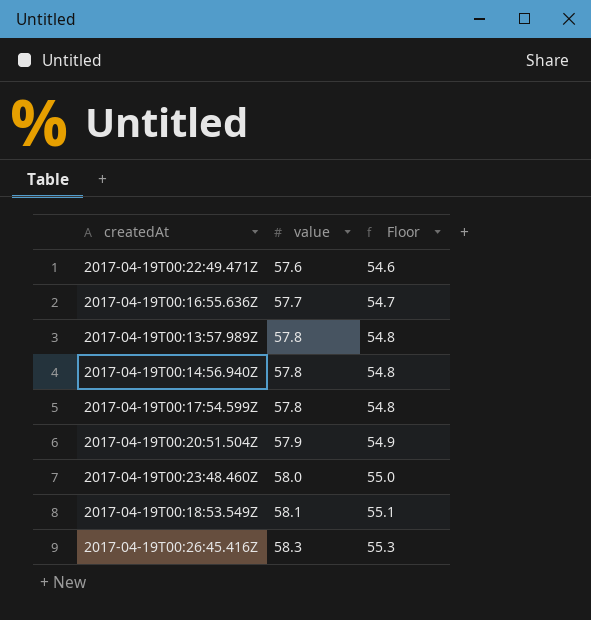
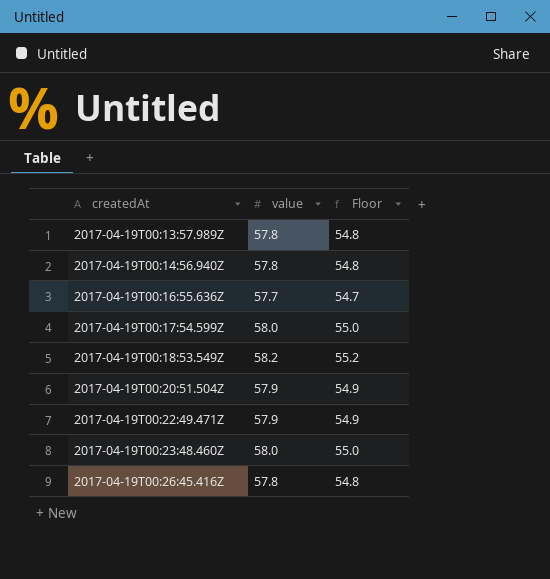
row order: value ascending -> createdAt ascending
2017-04-19T00:17:54.599Z | value: 57.8 -> 58.0
2017-04-19T00:17:54.599Z | Floor: 54.8 -> 55.0
2017-04-19T00:18:53.549Z | value: 58.1 -> 58.2
2017-04-19T00:18:53.549Z | Floor: 55.1 -> 55.2
2017-04-19T00:22:49.471Z | value: 57.6 -> 57.9
2017-04-19T00:22:49.471Z | Floor: 54.6 -> 54.9
2017-04-19T00:26:45.416Z | value: 58.3 -> 57.8
2017-04-19T00:26:45.416Z | Floor: 55.3 -> 54.8

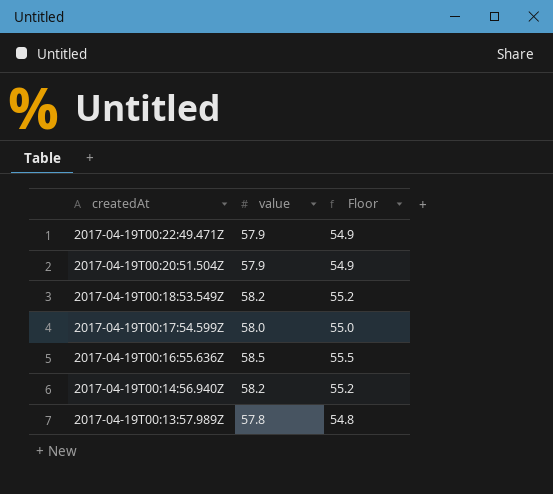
row order: createdAt ascending -> createdAt descending
row 2017-04-19T00:23:48.460Z: 58.0 | 55.0 -> none
row 2017-04-19T00:26:45.416Z: 57.8 | 54.8 -> none
2017-04-19T00:16:55.636Z | value: 57.7 -> 58.5
2017-04-19T00:16:55.636Z | Floor: 54.7 -> 55.5
2017-04-19T00:14:56.940Z | value: 57.8 -> 58.2
2017-04-19T00:14:56.940Z | Floor: 54.8 -> 55.2

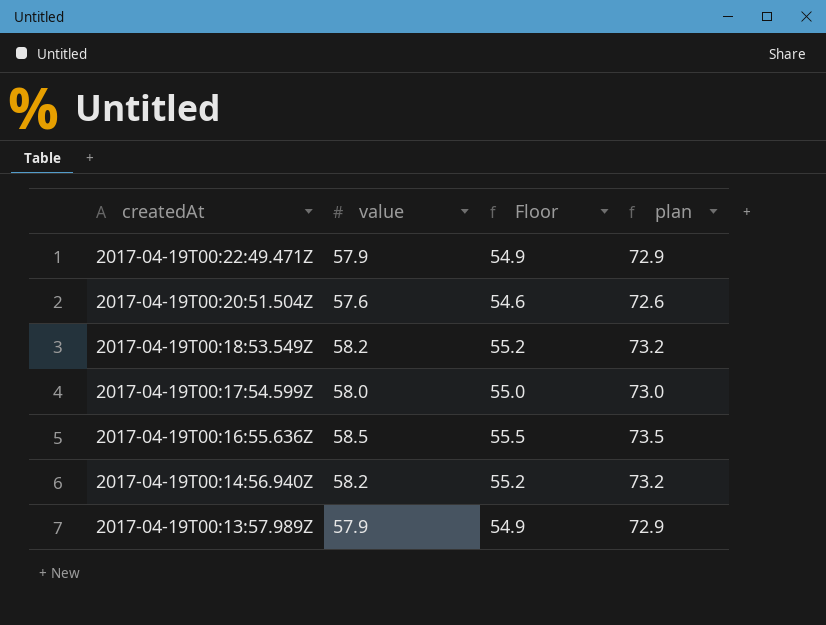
column plan | formula: none -> [value] + 15
2017-04-19T00:20:51.504Z | value: 57.9 -> 57.6
2017-04-19T00:20:51.504Z | Floor: 54.9 -> 54.6
2017-04-19T00:13:57.989Z | value: 57.8 -> 57.9
2017-04-19T00:13:57.989Z | Floor: 54.8 -> 54.9

